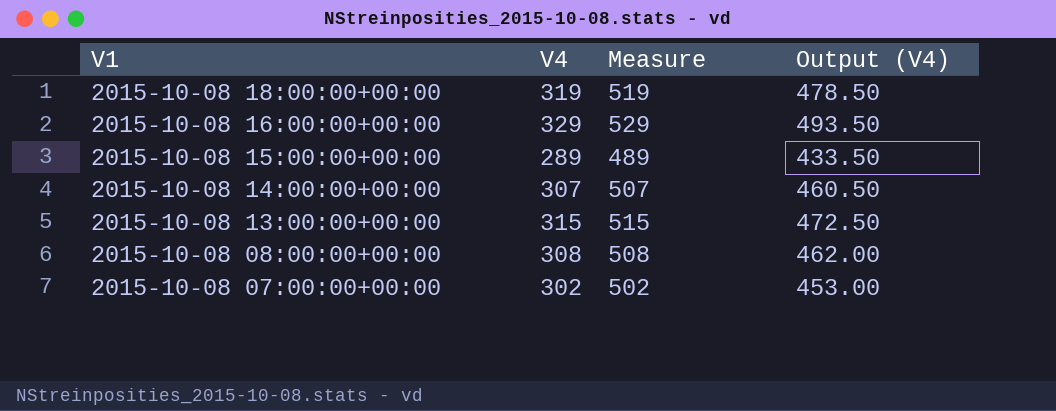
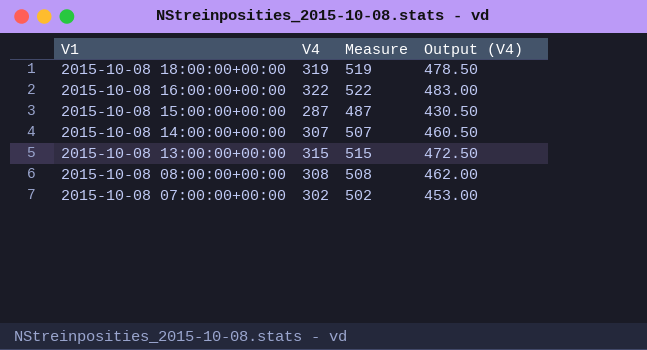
2015-10-08 16:00:00+00:00 | V4: 329 -> 322
2015-10-08 16:00:00+00:00 | Measure: 529 -> 522
2015-10-08 16:00:00+00:00 | Output (V4): 493.50 -> 483.00
2015-10-08 15:00:00+00:00 | V4: 289 -> 287
2015-10-08 15:00:00+00:00 | Measure: 489 -> 487
2015-10-08 15:00:00+00:00 | Output (V4): 433.50 -> 430.50

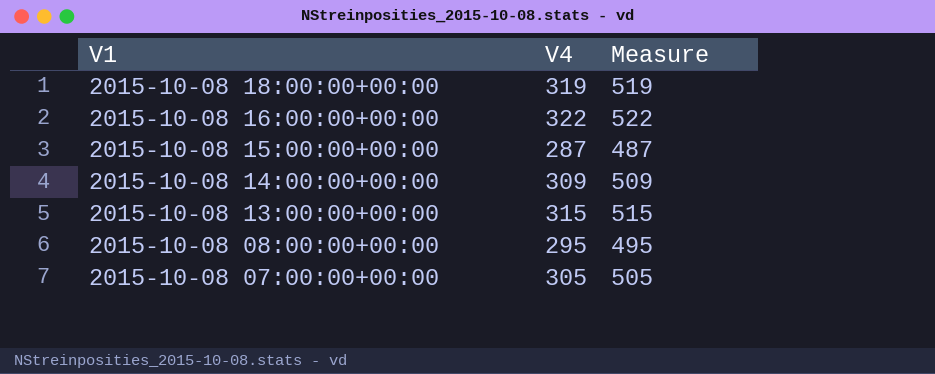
column Output (V4) | formula: [V4] * 1.5 -> none
2015-10-08 14:00:00+00:00 | V4: 307 -> 309
2015-10-08 14:00:00+00:00 | Measure: 507 -> 509
2015-10-08 08:00:00+00:00 | V4: 308 -> 295
2015-10-08 08:00:00+00:00 | Measure: 508 -> 495
2015-10-08 07:00:00+00:00 | V4: 302 -> 305
2015-10-08 07:00:00+00:00 | Measure: 502 -> 505

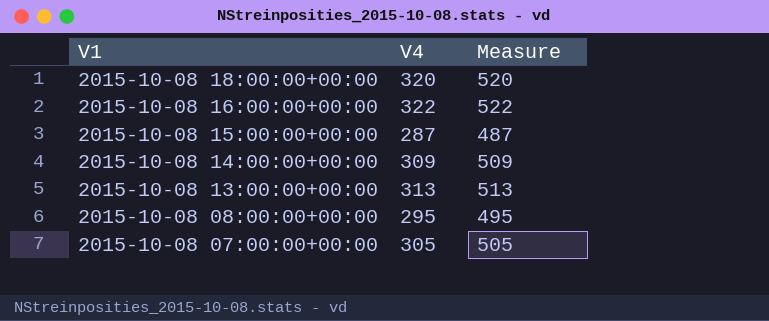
2015-10-08 18:00:00+00:00 | V4: 319 -> 320
2015-10-08 18:00:00+00:00 | Measure: 519 -> 520
2015-10-08 13:00:00+00:00 | V4: 315 -> 313
2015-10-08 13:00:00+00:00 | Measure: 515 -> 513

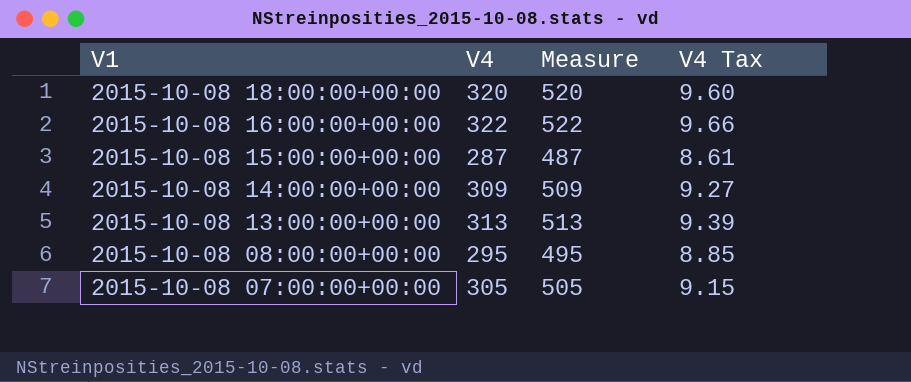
column V4 Tax | formula: none -> [V4] * 0.03

